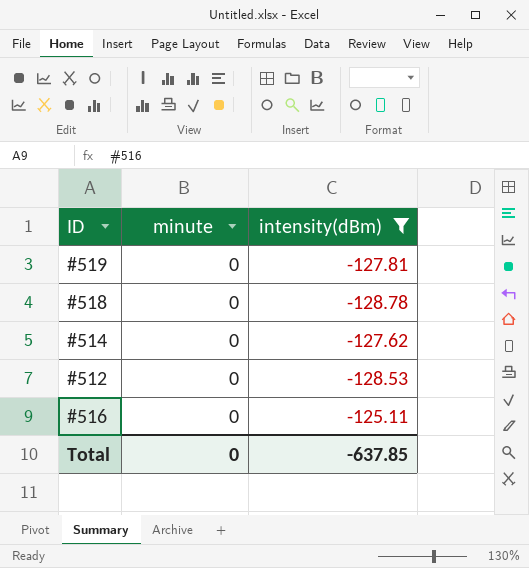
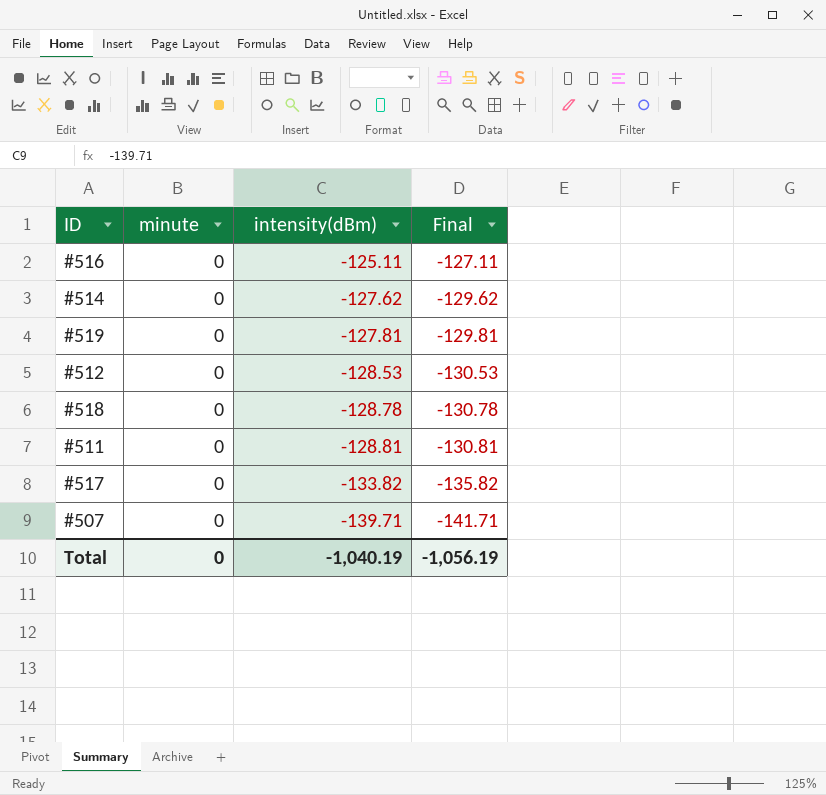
filter: intensity(dBm) >= -128.78 -> none
row order: none -> intensity(dBm) descending
column Final | formula: none -> [intensity(dBm)] - 2
Total | intensity(dBm): -637.85 -> -1,040.19

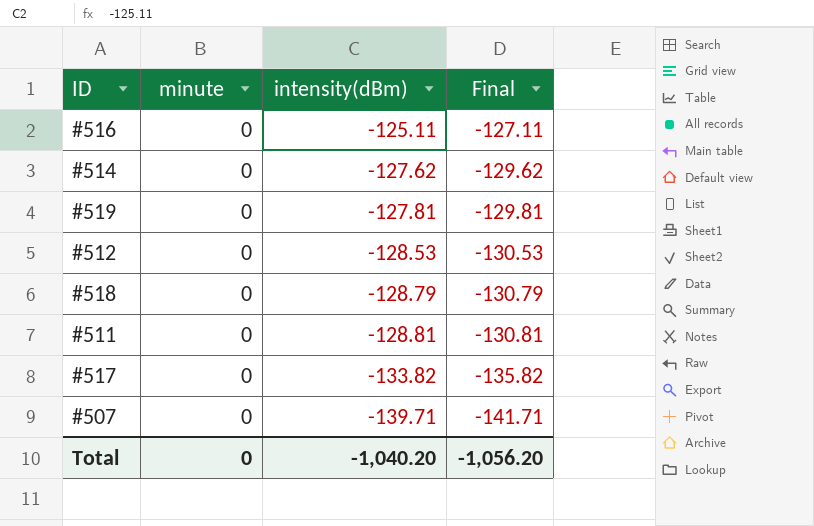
#518 | intensity(dBm): -128.78 -> -128.79
#518 | Final: -130.78 -> -130.79
Total | intensity(dBm): -1,040.19 -> -1,040.20
Total | Final: -1,056.19 -> -1,056.20

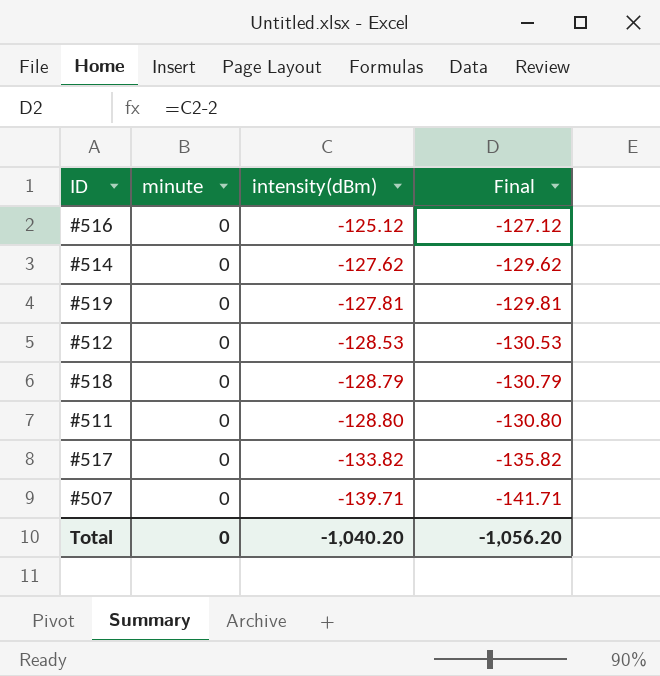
#516 | intensity(dBm): -125.11 -> -125.12
#516 | Final: -127.11 -> -127.12
#511 | intensity(dBm): -128.81 -> -128.80
#511 | Final: -130.81 -> -130.80

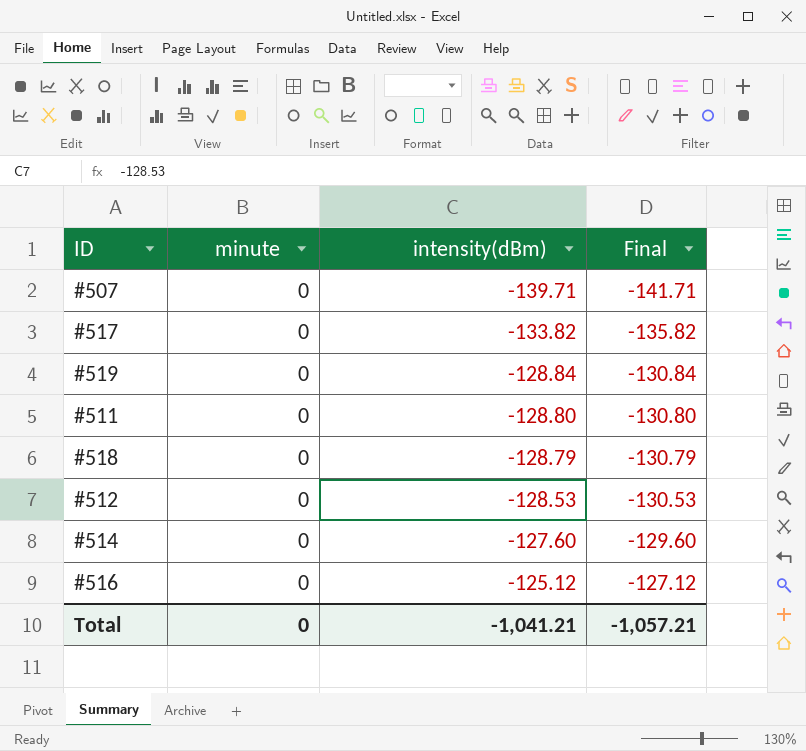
row order: intensity(dBm) descending -> intensity(dBm) ascending
#519 | intensity(dBm): -127.81 -> -128.84
#519 | Final: -129.81 -> -130.84
#514 | intensity(dBm): -127.62 -> -127.60
#514 | Final: -129.62 -> -129.60
Total | intensity(dBm): -1,040.20 -> -1,041.21
Total | Final: -1,056.20 -> -1,057.21

